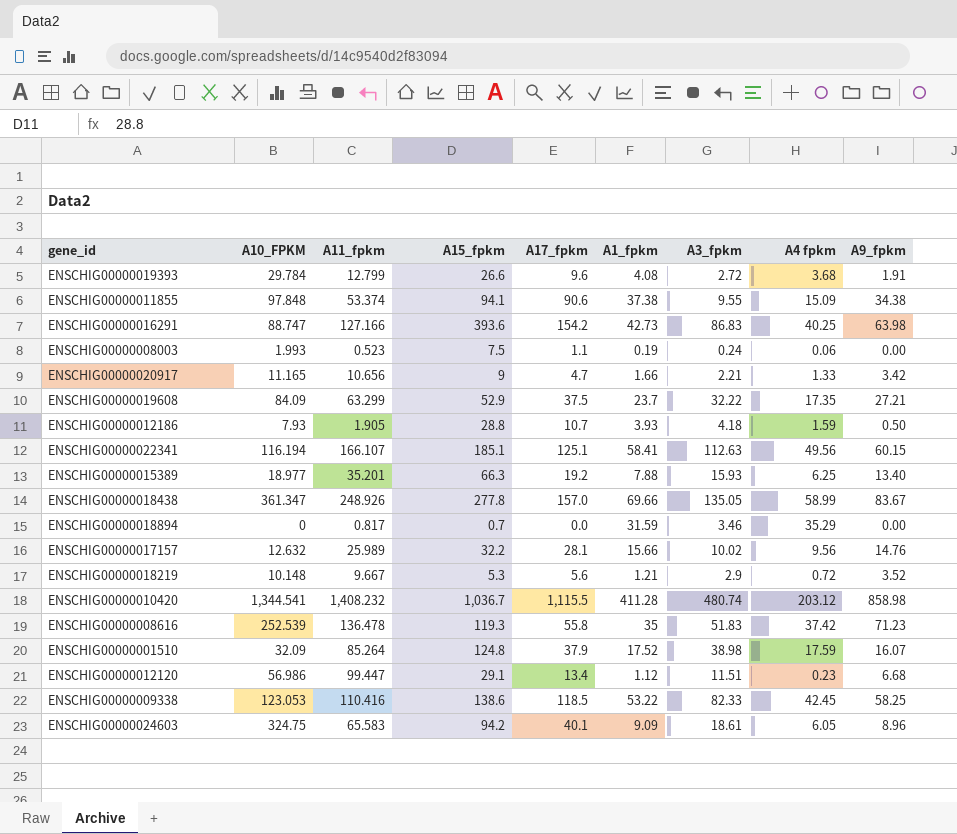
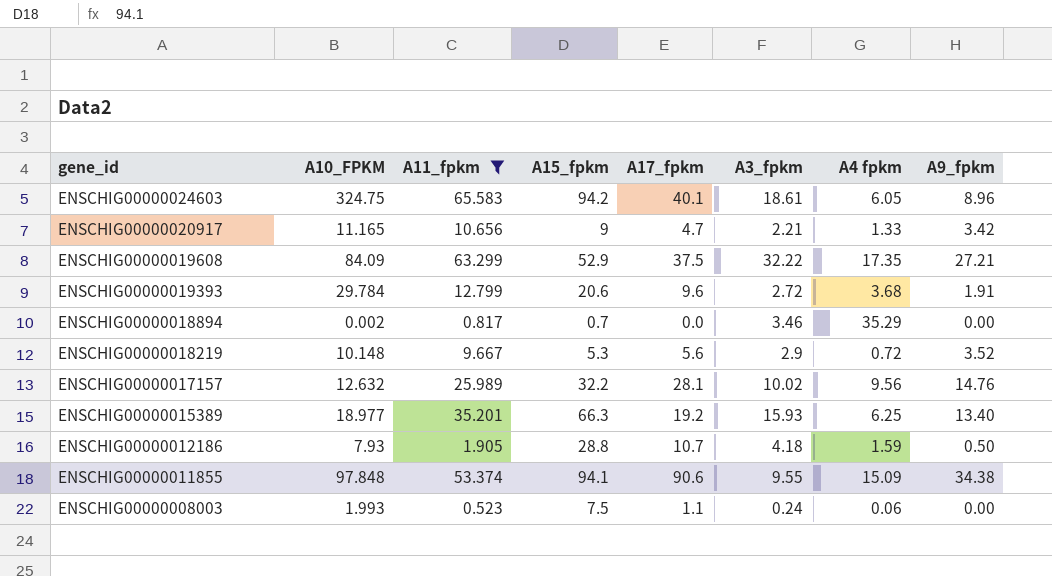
filter: none -> A11_fpkm <= 65.583
row order: none -> gene_id descending
column A1_fpkm | position: 6 -> none
ENSCHIG00000019393 | A15_fpkm: 26.6 -> 20.6
ENSCHIG00000018894 | A10_FPKM: 0 -> 0.002

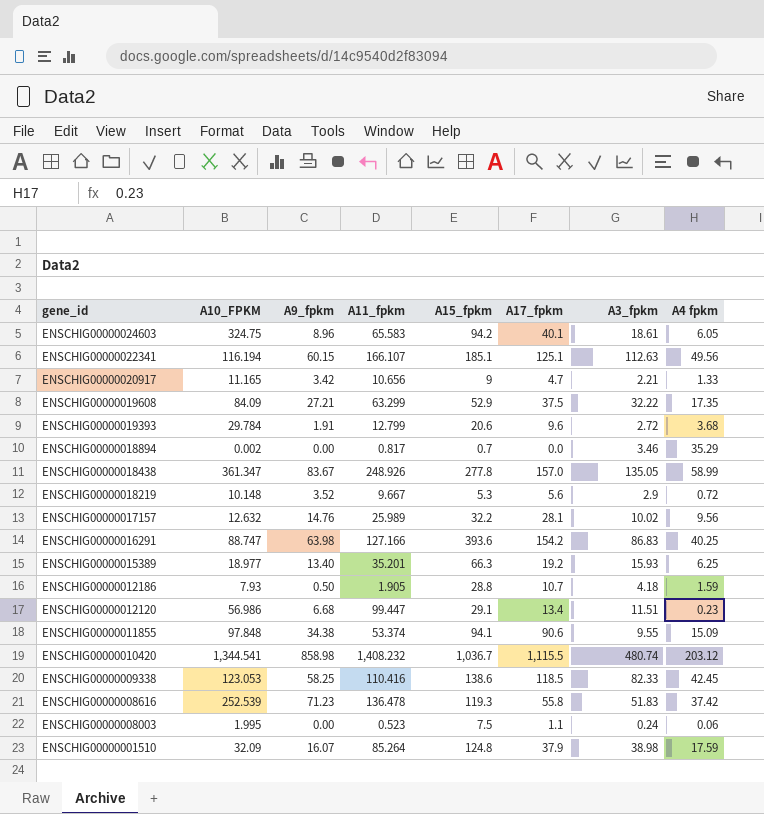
filter: A11_fpkm <= 65.583 -> none
column A9_fpkm | position: 8 -> 3
ENSCHIG00000008003 | A10_FPKM: 1.993 -> 1.995

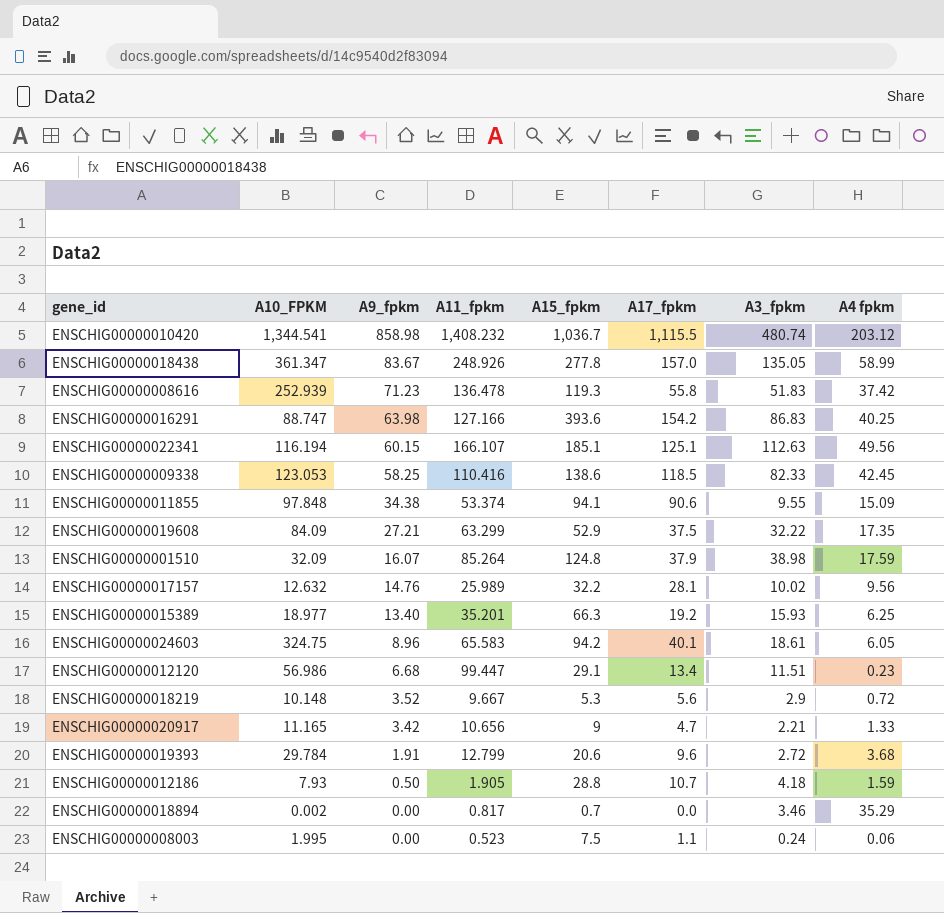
row order: gene_id descending -> A9_fpkm descending
ENSCHIG00000008616 | A10_FPKM: 252.539 -> 252.939

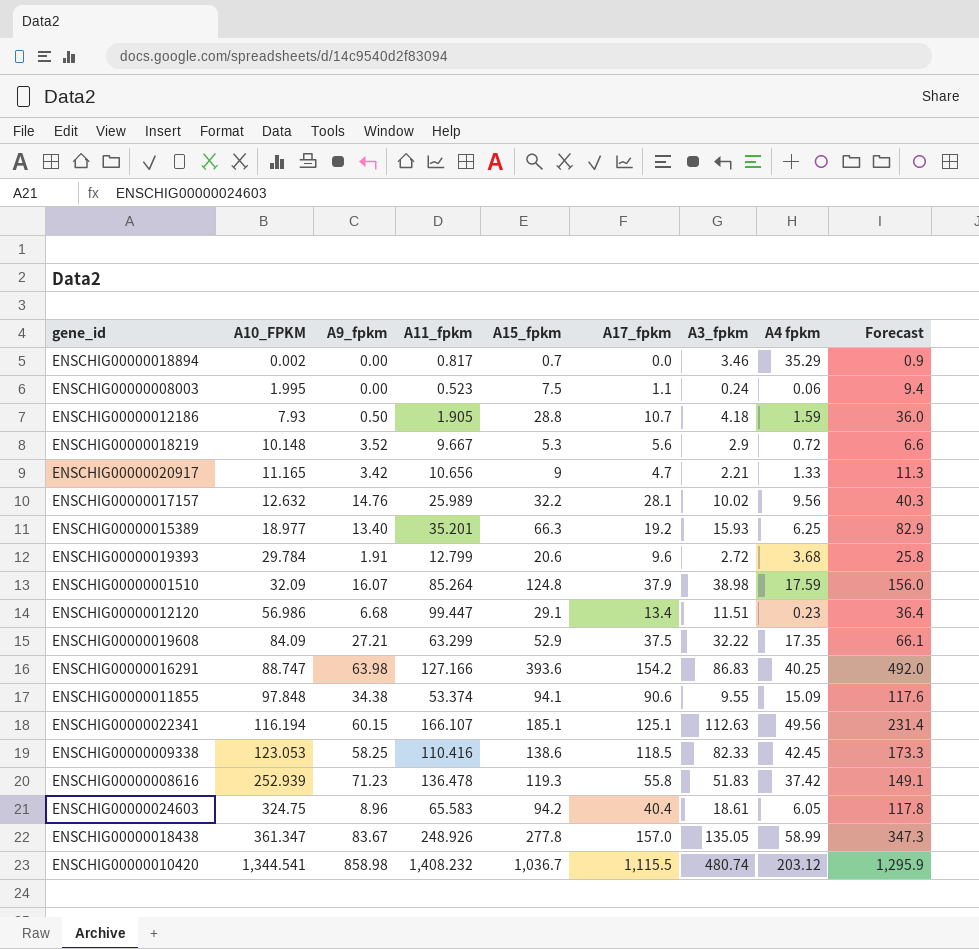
row order: A9_fpkm descending -> A10_FPKM ascending
column Forecast | formula: none -> [A15_fpkm] * 1.25
ENSCHIG00000024603 | A17_fpkm: 40.1 -> 40.4

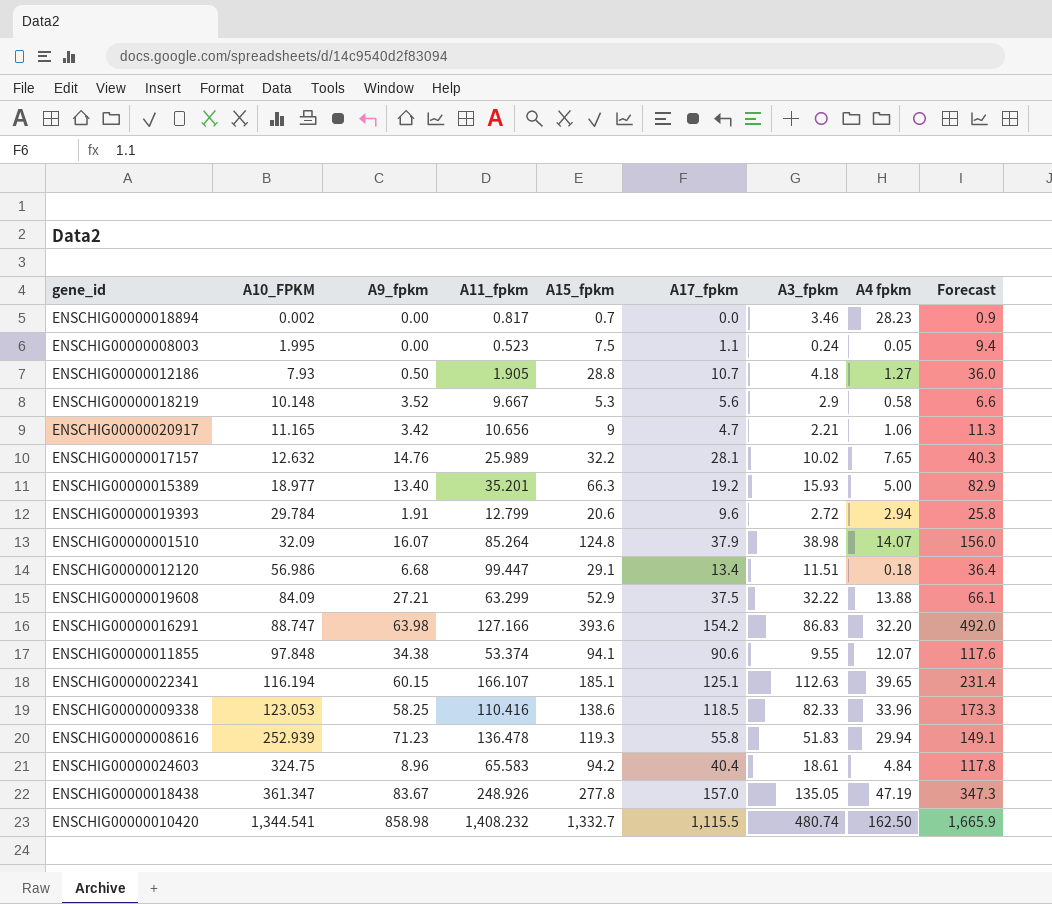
ENSCHIG00000018894 | A4 fpkm: 35.29 -> 28.23
ENSCHIG00000008003 | A4 fpkm: 0.06 -> 0.05
ENSCHIG00000012186 | A4 fpkm: 1.59 -> 1.27
ENSCHIG00000018219 | A4 fpkm: 0.72 -> 0.58
ENSCHIG00000020917 | A4 fpkm: 1.33 -> 1.06
ENSCHIG00000017157 | A4 fpkm: 9.56 -> 7.65
ENSCHIG00000015389 | A4 fpkm: 6.25 -> 5.00
ENSCHIG00000019393 | A4 fpkm: 3.68 -> 2.94
ENSCHIG00000001510 | A4 fpkm: 17.59 -> 14.07
ENSCHIG00000012120 | A4 fpkm: 0.23 -> 0.18
ENSCHIG00000019608 | A4 fpkm: 17.35 -> 13.88
ENSCHIG00000016291 | A4 fpkm: 40.25 -> 32.20
ENSCHIG00000011855 | A4 fpkm: 15.09 -> 12.07
ENSCHIG00000022341 | A4 fpkm: 49.56 -> 39.65
ENSCHIG00000009338 | A4 fpkm: 42.45 -> 33.96
ENSCHIG00000008616 | A4 fpkm: 37.42 -> 29.94
ENSCHIG00000024603 | A4 fpkm: 6.05 -> 4.84
ENSCHIG00000018438 | A4 fpkm: 58.99 -> 47.19
ENSCHIG00000010420 | A15_fpkm: 1,036.7 -> 1,332.7
ENSCHIG00000010420 | A4 fpkm: 203.12 -> 162.50
ENSCHIG00000010420 | Forecast: 1,295.9 -> 1,665.9

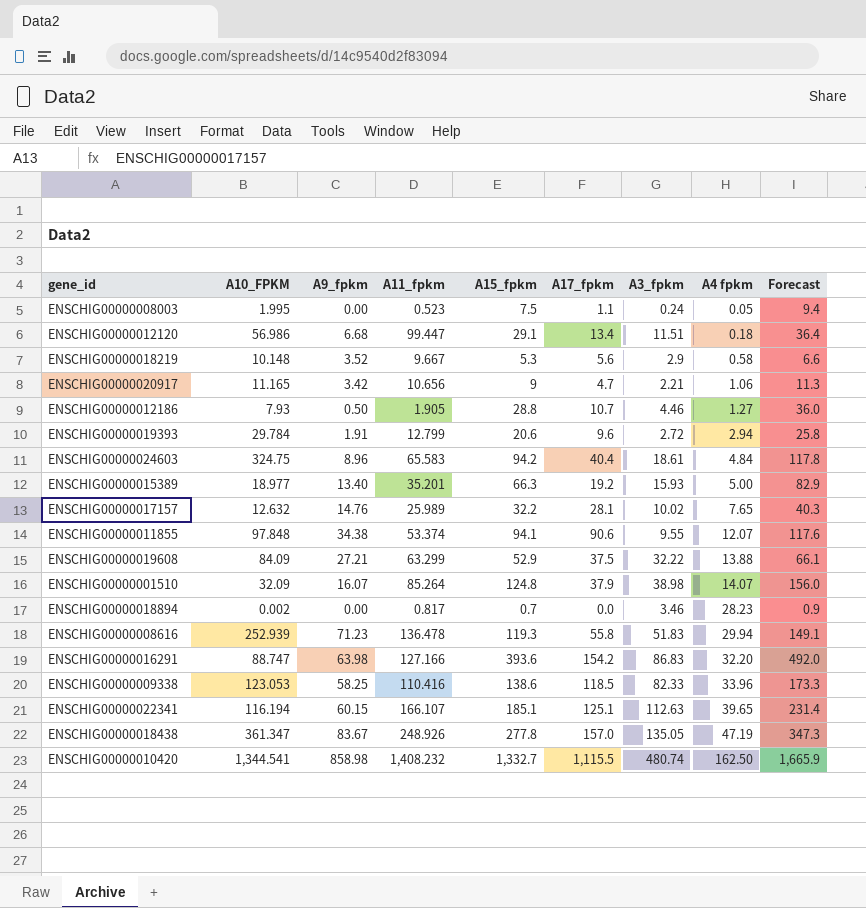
row order: A10_FPKM ascending -> A4 fpkm ascending
ENSCHIG00000012186 | A3_fpkm: 4.18 -> 4.46

